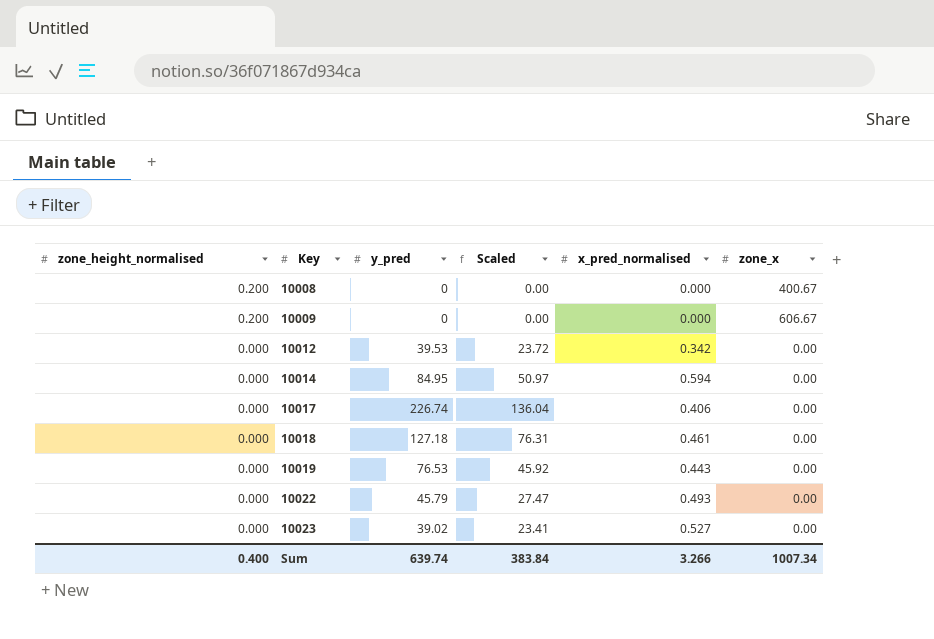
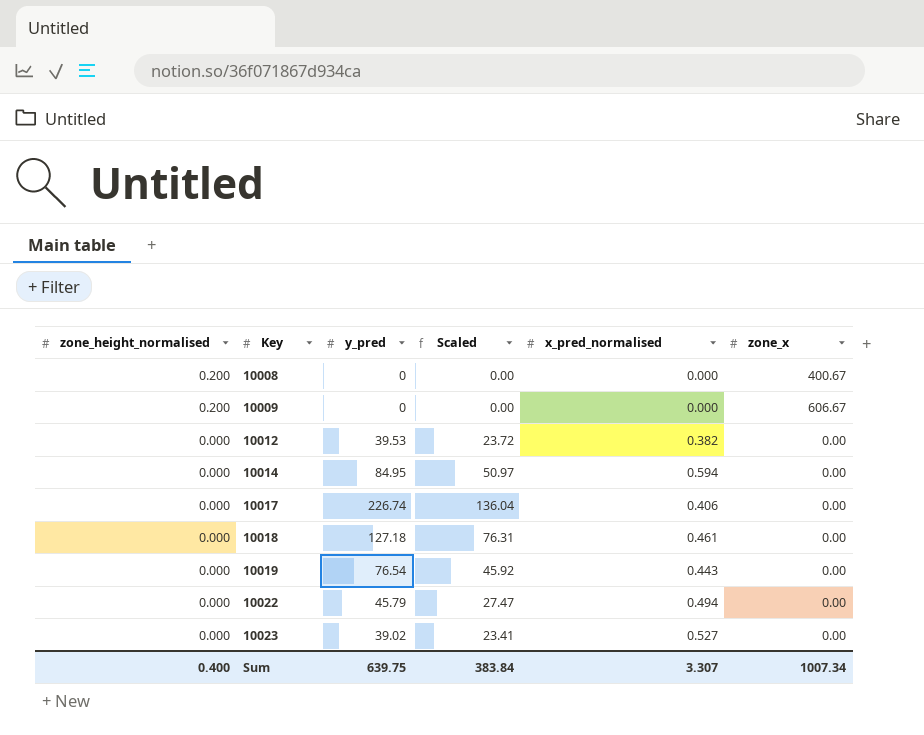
10012 | x_pred_normalised: 0.342 -> 0.382
10019 | y_pred: 76.53 -> 76.54
10022 | x_pred_normalised: 0.493 -> 0.494
Sum | y_pred: 639.74 -> 639.75
Sum | x_pred_normalised: 3.266 -> 3.307

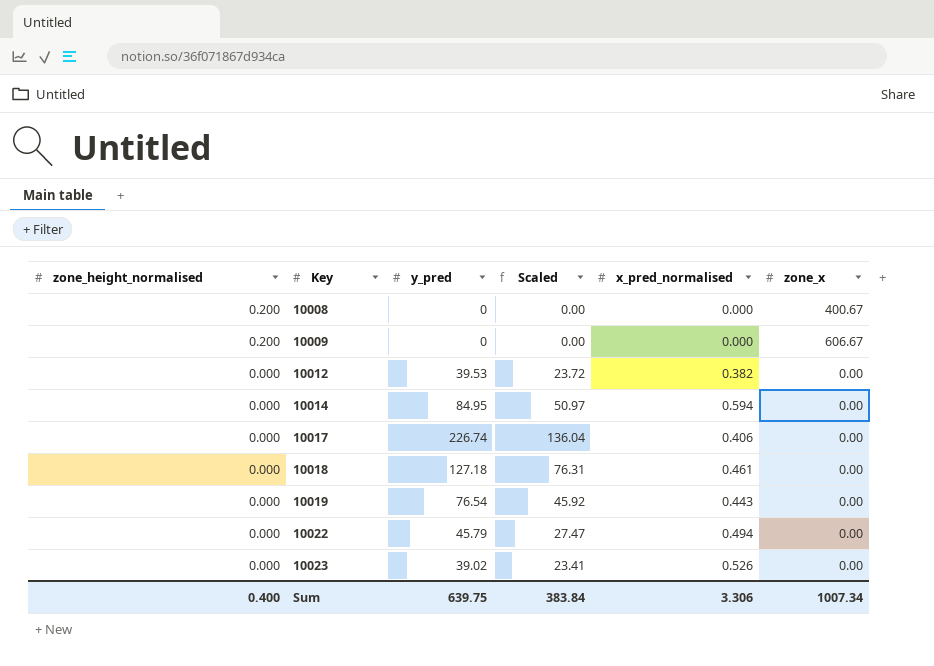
10023 | x_pred_normalised: 0.527 -> 0.526
Sum | x_pred_normalised: 3.307 -> 3.306

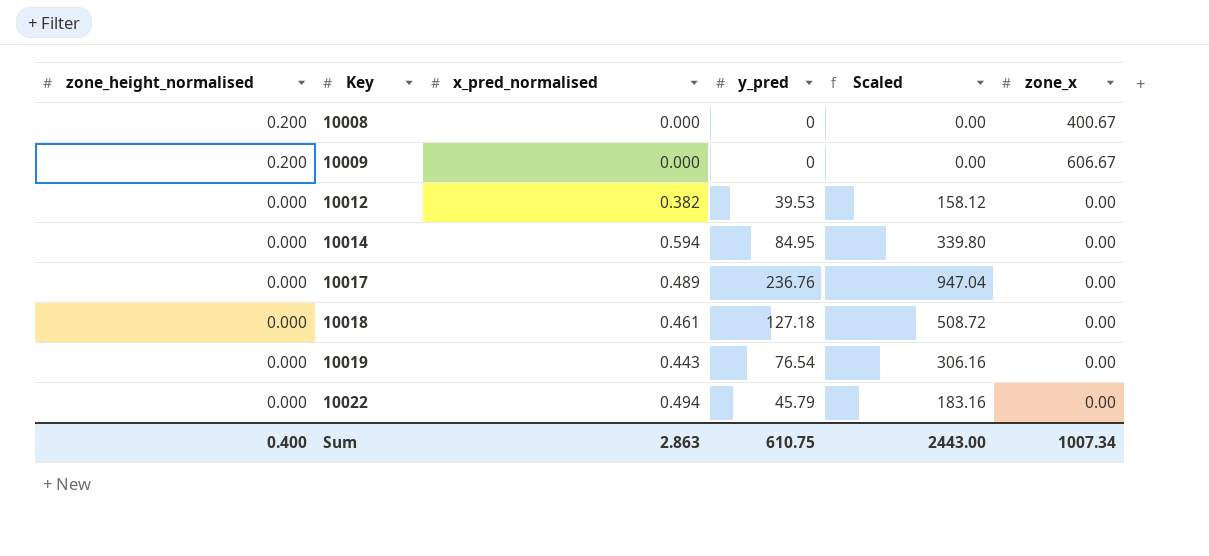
column x_pred_normalised | position: 5 -> 3
column Scaled | formula: [y_pred] * 0.6 -> [y_pred] * 4
row 10023: 0.000 | 39.02 | 23.41 | 0.526 | 0.00 -> none
10017 | x_pred_normalised: 0.406 -> 0.489
10017 | y_pred: 226.74 -> 236.76
Sum | x_pred_normalised: 3.306 -> 2.863
Sum | y_pred: 639.75 -> 610.75
Sum | Scaled: 383.84 -> 2443.00

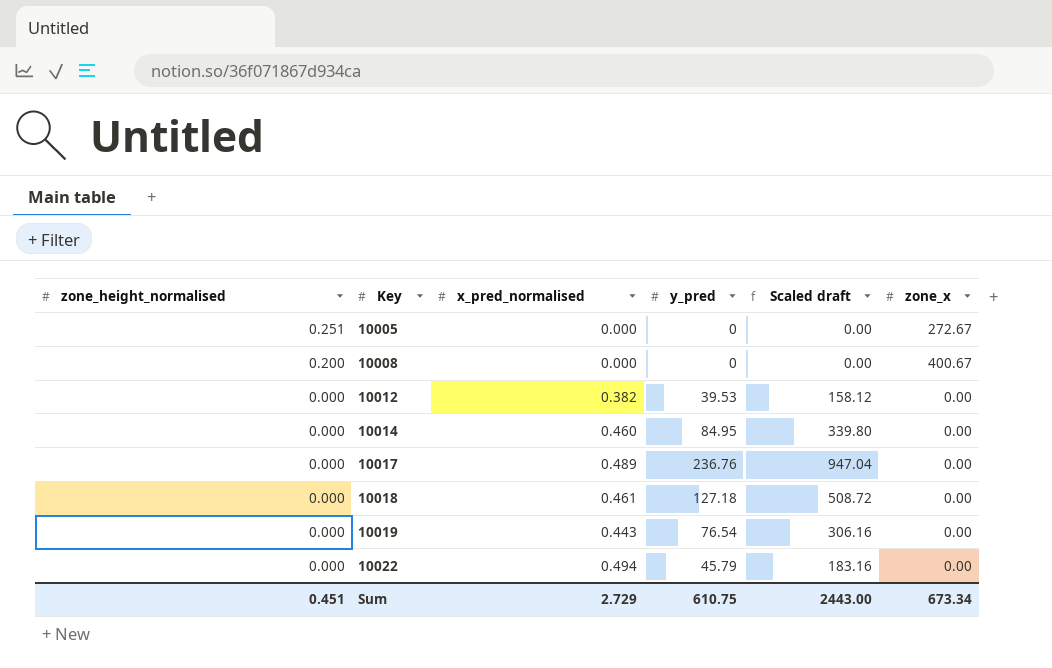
column name: Scaled -> Scaled draft
row 10009: 0.200 | 0.000 | 0 | 0.00 | 606.67 -> none
row 10005: none -> 0.251 | 0.000 | 0 | 0.00 | 272.67
10014 | x_pred_normalised: 0.594 -> 0.460
Sum | zone_height_normalised: 0.400 -> 0.451
Sum | x_pred_normalised: 2.863 -> 2.729
Sum | zone_x: 1007.34 -> 673.34

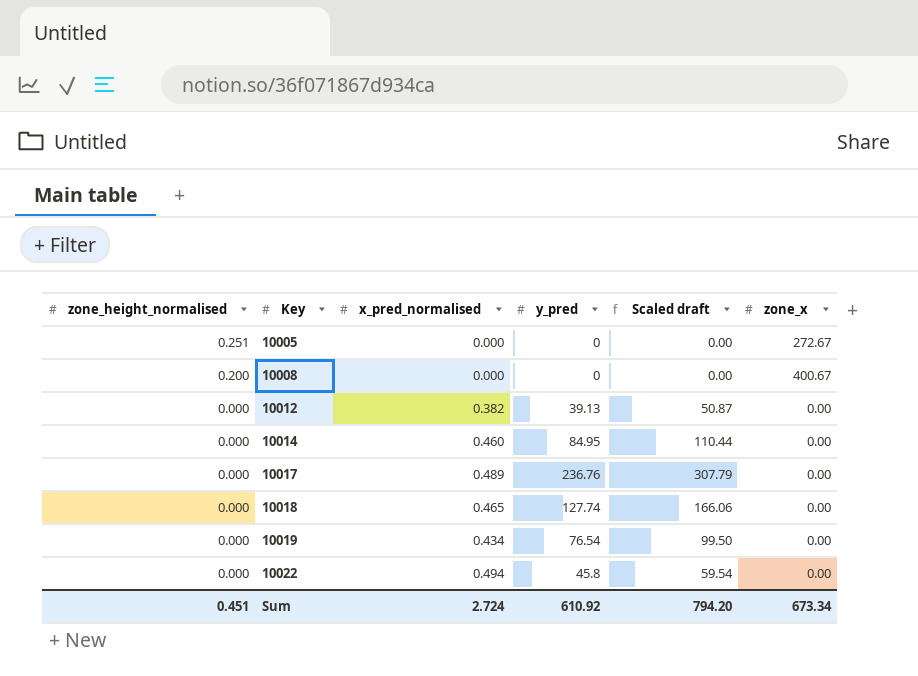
column Scaled draft | formula: [y_pred] * 4 -> [y_pred] * 1.3
10012 | y_pred: 39.53 -> 39.13
10018 | x_pred_normalised: 0.461 -> 0.465
10018 | y_pred: 127.18 -> 127.74
10019 | x_pred_normalised: 0.443 -> 0.434
10022 | y_pred: 45.79 -> 45.8
Sum | x_pred_normalised: 2.729 -> 2.724
Sum | y_pred: 610.75 -> 610.92
Sum | Scaled draft: 2443.00 -> 794.20

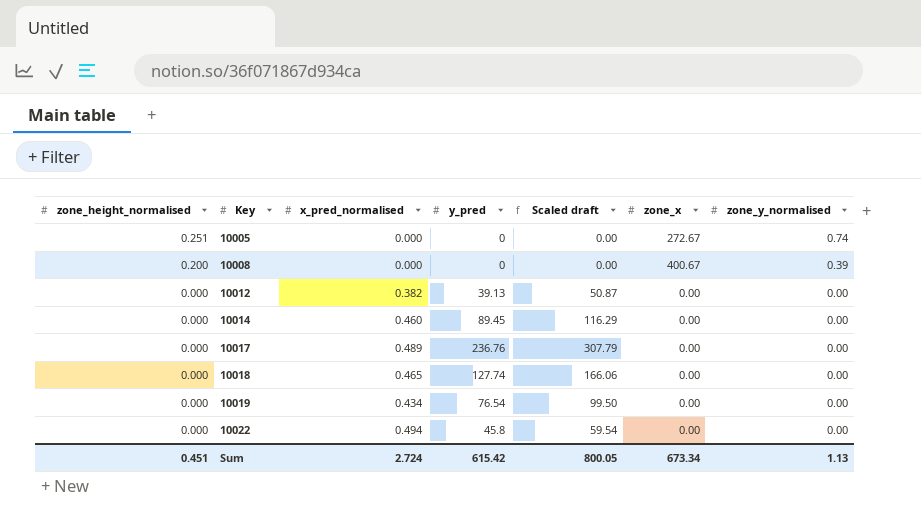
column zone_y_normalised | position: none -> 7
10014 | y_pred: 84.95 -> 89.45
10014 | Scaled draft: 110.44 -> 116.29
Sum | y_pred: 610.92 -> 615.42
Sum | Scaled draft: 794.20 -> 800.05

